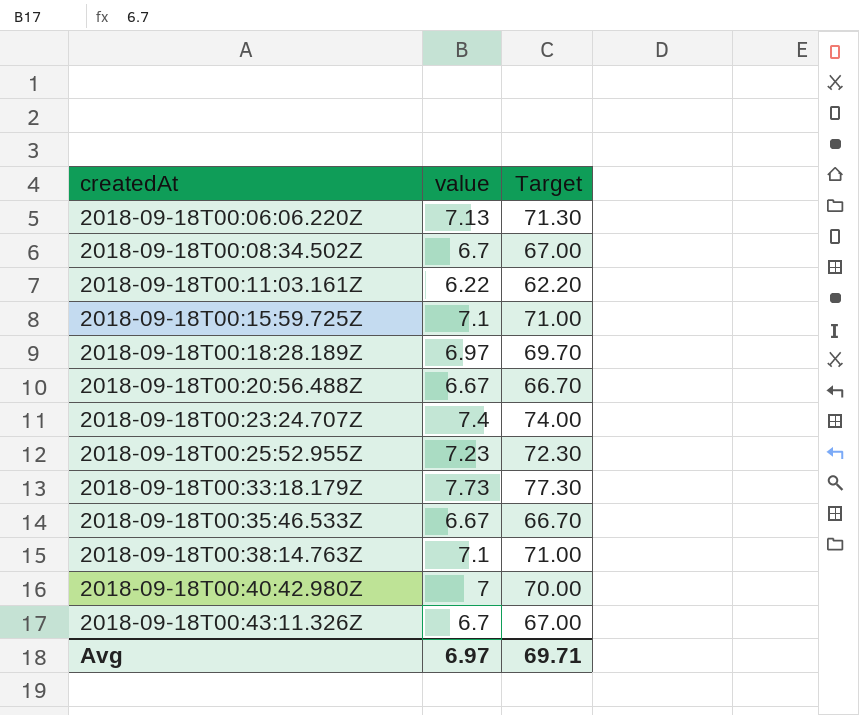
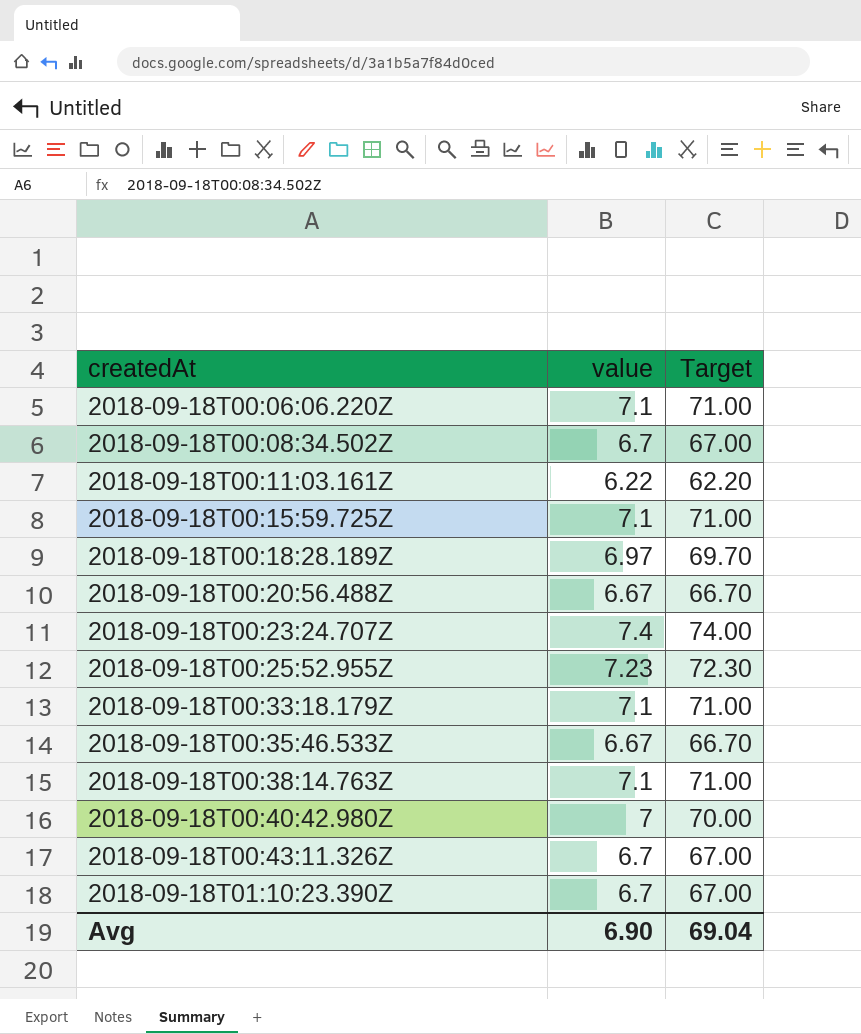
2018-09-18T00:06:06.220Z | value: 7.13 -> 7.1
2018-09-18T00:06:06.220Z | Target: 71.30 -> 71.00
2018-09-18T00:33:18.179Z | value: 7.73 -> 7.1
2018-09-18T00:33:18.179Z | Target: 77.30 -> 71.00
row 2018-09-18T01:10:23.390Z: none -> 6.7 | 67.00
Avg | value: 6.97 -> 6.90
Avg | Target: 69.71 -> 69.04

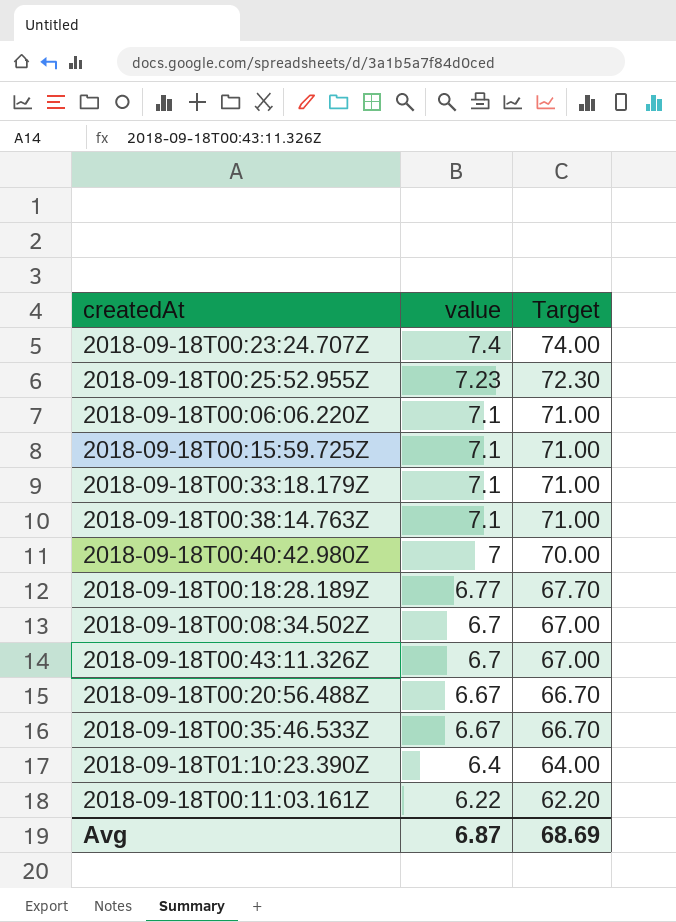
row order: createdAt ascending -> value descending
2018-09-18T00:18:28.189Z | value: 6.97 -> 6.77
2018-09-18T00:18:28.189Z | Target: 69.70 -> 67.70
2018-09-18T01:10:23.390Z | value: 6.7 -> 6.4
2018-09-18T01:10:23.390Z | Target: 67.00 -> 64.00
Avg | value: 6.90 -> 6.87
Avg | Target: 69.04 -> 68.69

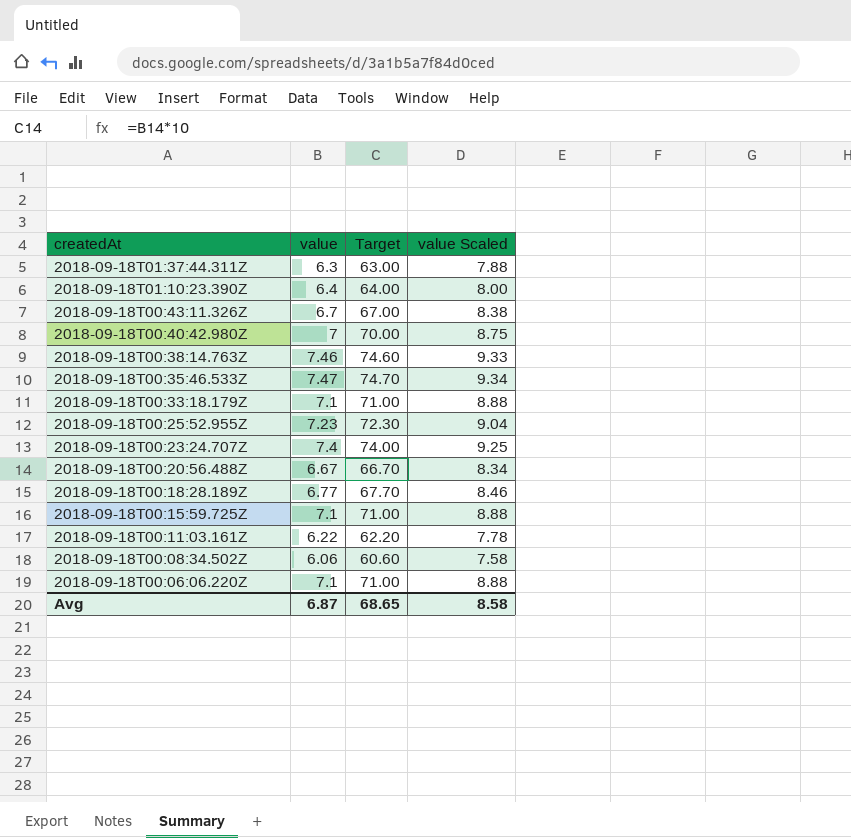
row order: value descending -> createdAt descending
column value Scaled | formula: none -> [value] * 1.25
row 2018-09-18T01:37:44.311Z: none -> 6.3 | 63.00 | 7.88
2018-09-18T00:38:14.763Z | value: 7.1 -> 7.46
2018-09-18T00:38:14.763Z | Target: 71.00 -> 74.60
2018-09-18T00:35:46.533Z | value: 6.67 -> 7.47
2018-09-18T00:35:46.533Z | Target: 66.70 -> 74.70
2018-09-18T00:08:34.502Z | value: 6.7 -> 6.06
2018-09-18T00:08:34.502Z | Target: 67.00 -> 60.60
Avg | Target: 68.69 -> 68.65

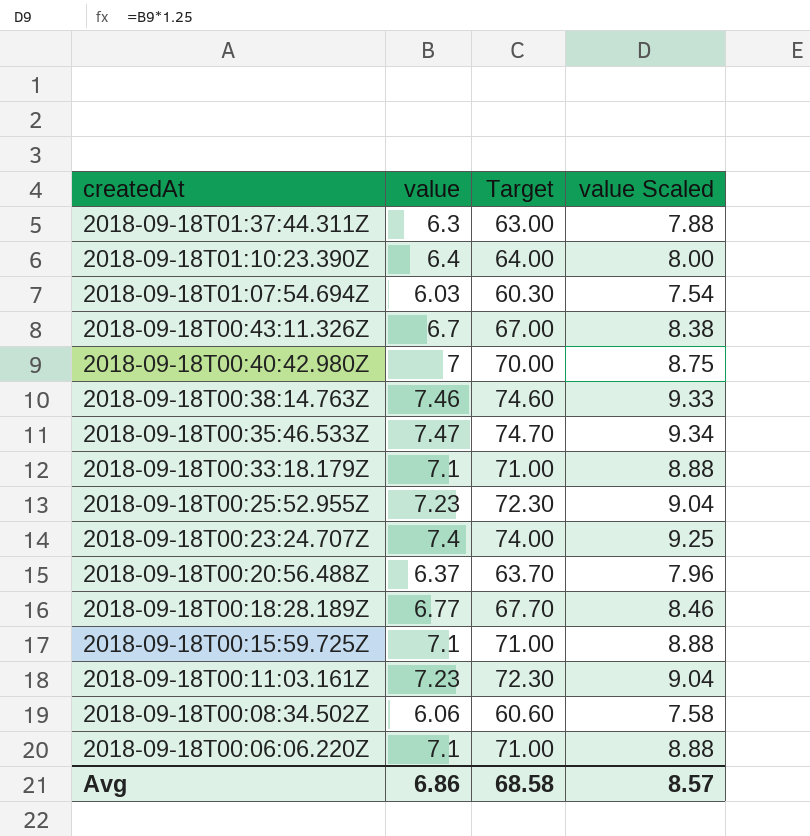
row 2018-09-18T01:07:54.694Z: none -> 6.03 | 60.30 | 7.54
2018-09-18T00:20:56.488Z | value: 6.67 -> 6.37
2018-09-18T00:20:56.488Z | Target: 66.70 -> 63.70
2018-09-18T00:20:56.488Z | value Scaled: 8.34 -> 7.96
2018-09-18T00:11:03.161Z | value: 6.22 -> 7.23
2018-09-18T00:11:03.161Z | Target: 62.20 -> 72.30
2018-09-18T00:11:03.161Z | value Scaled: 7.78 -> 9.04
Avg | value: 6.87 -> 6.86
Avg | Target: 68.65 -> 68.58
Avg | value Scaled: 8.58 -> 8.57

